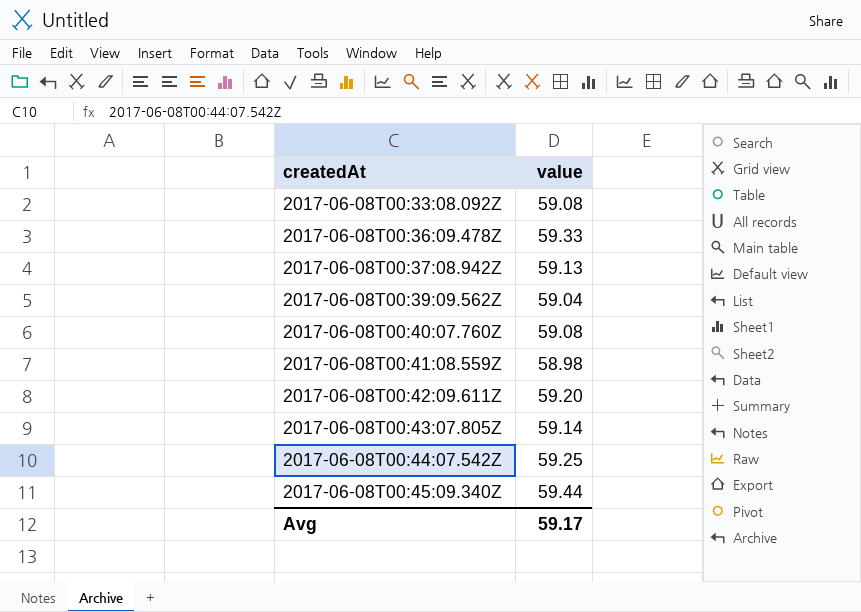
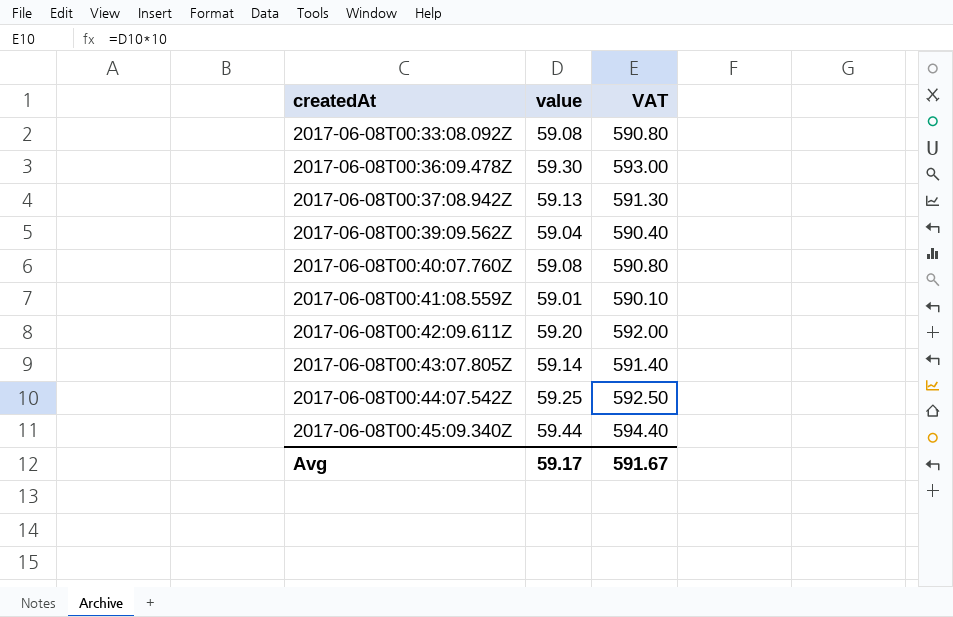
column VAT | formula: none -> [value] * 10
2017-06-08T00:36:09.478Z | value: 59.33 -> 59.30
2017-06-08T00:41:08.559Z | value: 58.98 -> 59.01

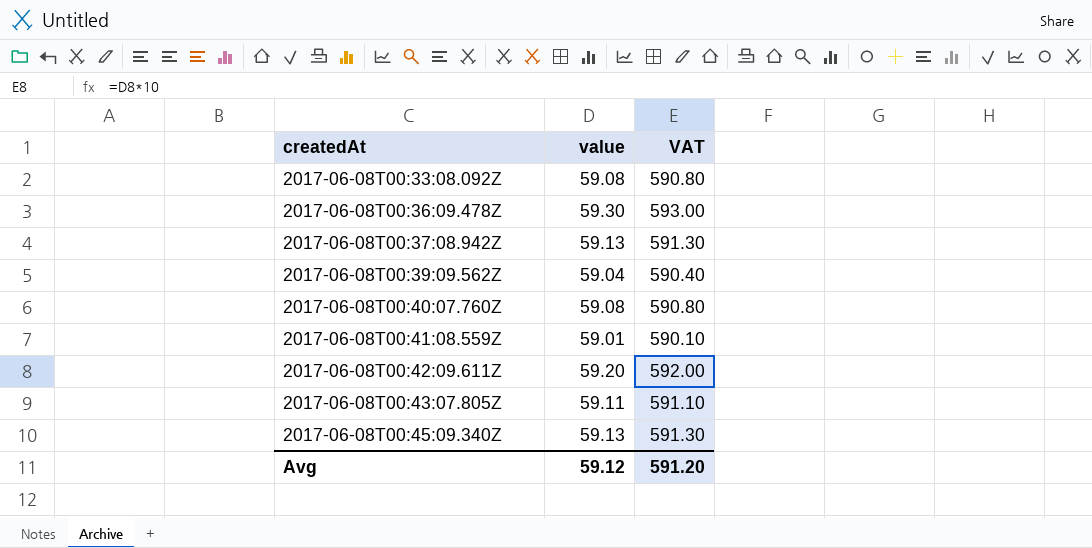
row 2017-06-08T00:44:07.542Z: 59.25 | 592.50 -> none
2017-06-08T00:43:07.805Z | value: 59.14 -> 59.11
2017-06-08T00:43:07.805Z | VAT: 591.40 -> 591.10
2017-06-08T00:45:09.340Z | value: 59.44 -> 59.13
2017-06-08T00:45:09.340Z | VAT: 594.40 -> 591.30
Avg | value: 59.17 -> 59.12
Avg | VAT: 591.67 -> 591.20

